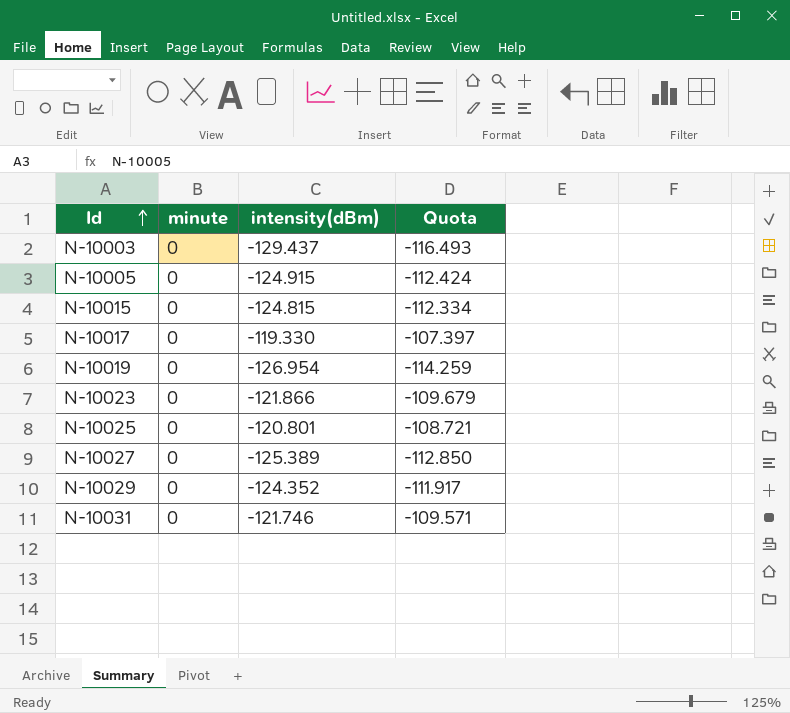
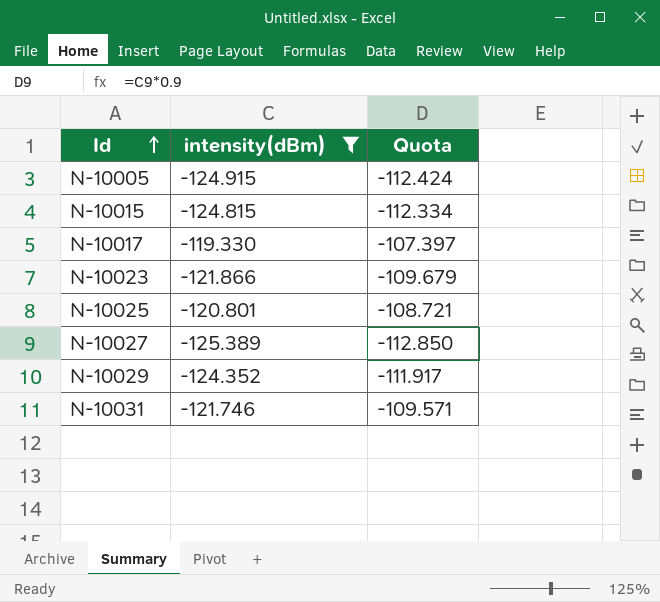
filter: none -> intensity(dBm) >= -125.389
column minute | position: 2 -> none

